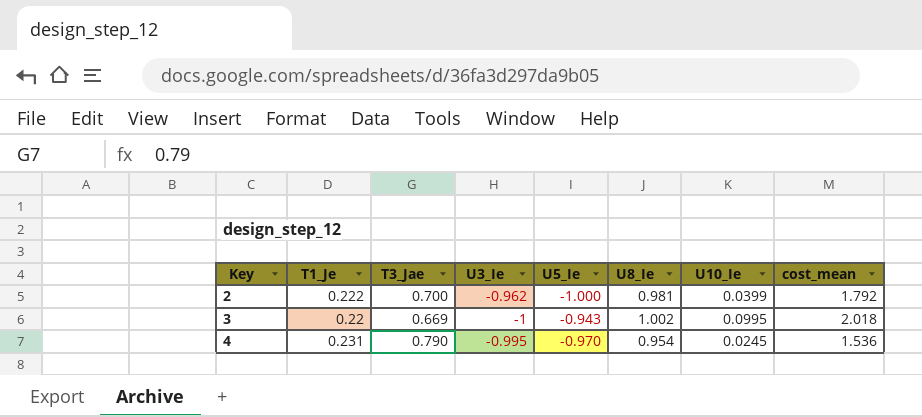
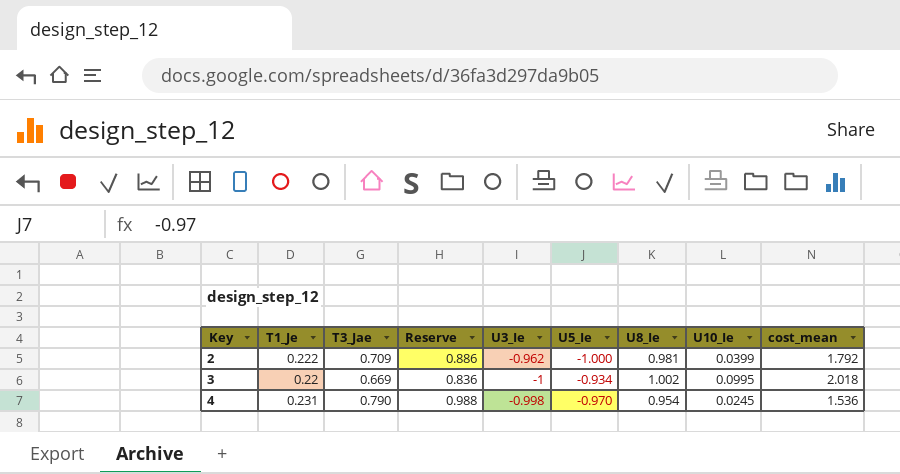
column Reserve | formula: none -> [T3_Jae] * 1.25
2 | T3_Jae: 0.700 -> 0.709
3 | U5_Ie: -0.943 -> -0.934
4 | U3_Ie: -0.995 -> -0.998

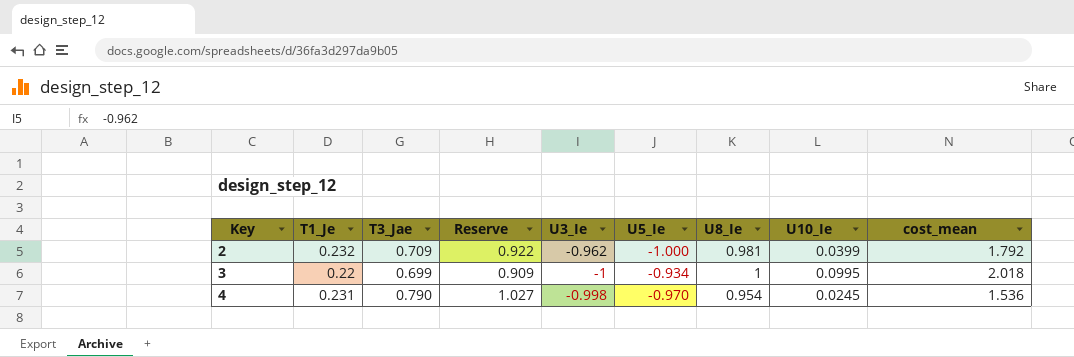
column Reserve | formula: [T3_Jae] * 1.25 -> [T3_Jae] * 1.3
2 | T1_Je: 0.222 -> 0.232
3 | T3_Jae: 0.669 -> 0.699
3 | U8_Ie: 1.002 -> 1

